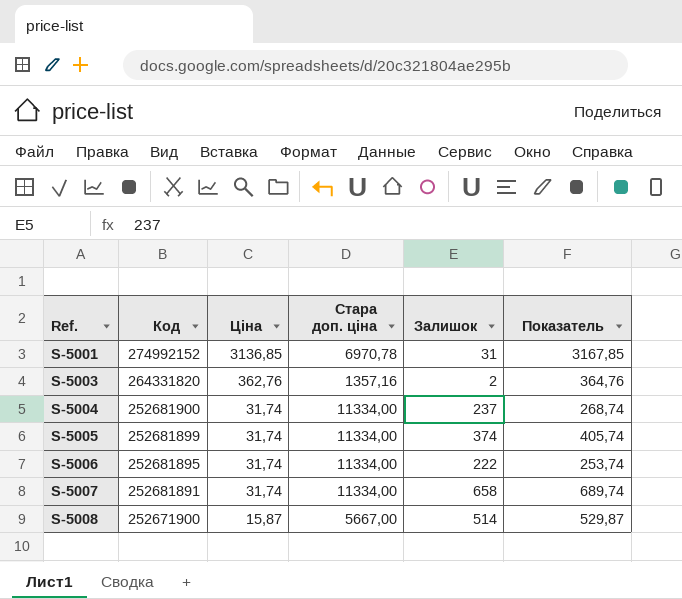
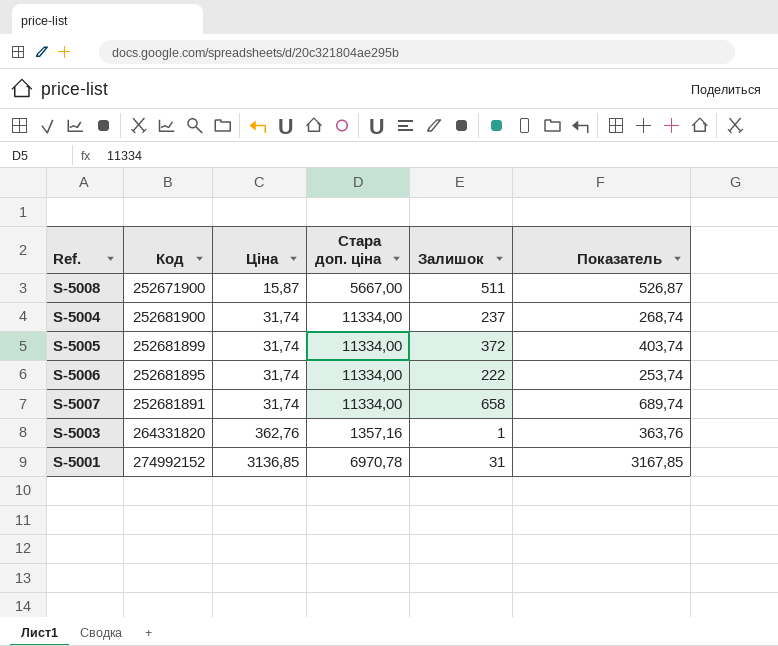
row order: Ref. ascending -> Ціна ascending
S-5008 | Залишок: 514 -> 511
S-5008 | Показатель: 529,87 -> 526,87
S-5005 | Залишок: 374 -> 372
S-5005 | Показатель: 405,74 -> 403,74
S-5003 | Залишок: 2 -> 1
S-5003 | Показатель: 364,76 -> 363,76

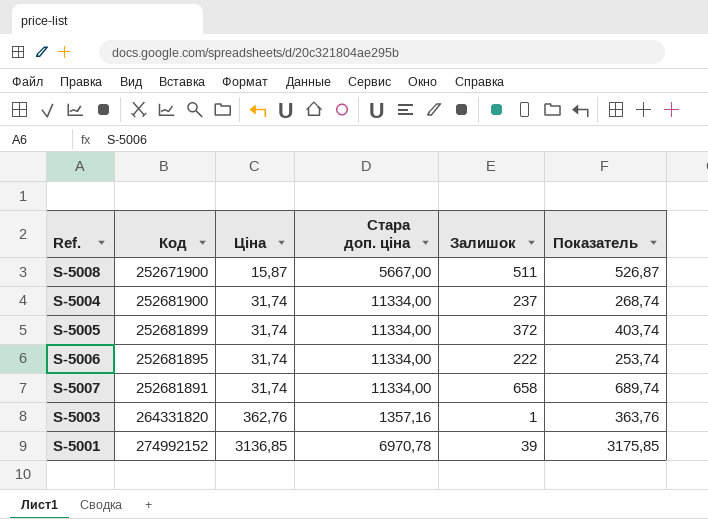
S-5001 | Залишок: 31 -> 39
S-5001 | Показатель: 3167,85 -> 3175,85

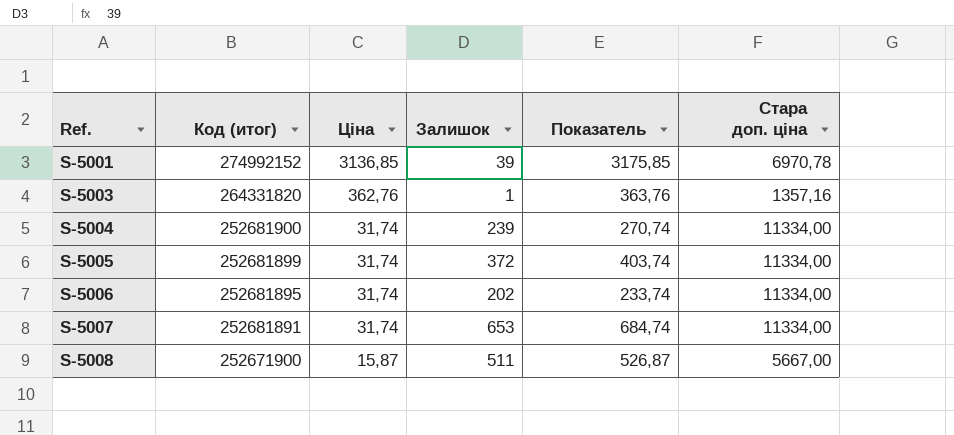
row order: Ціна ascending -> Ref. ascending
column name: Код -> Код (итог)
column Стара доп. ціна | position: 4 -> 6
S-5004 | Залишок: 237 -> 239
S-5004 | Показатель: 268,74 -> 270,74
S-5006 | Залишок: 222 -> 202
S-5006 | Показатель: 253,74 -> 233,74
S-5007 | Залишок: 658 -> 653
S-5007 | Показатель: 689,74 -> 684,74

